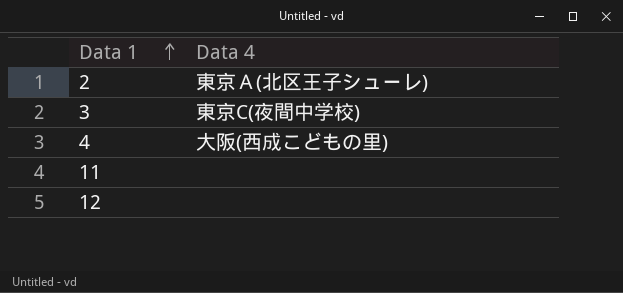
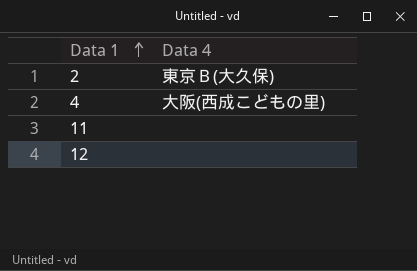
row 3: 東京C(夜間中学校) -> none
2 | Data 4: 東京Ａ(北区王子シューレ) -> 東京Ｂ(大久保)

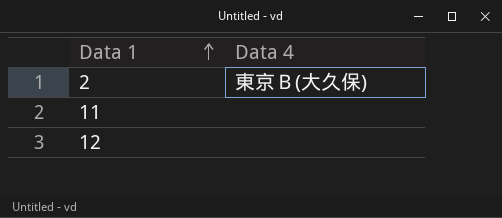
row 4: 大阪(西成こどもの里) -> none

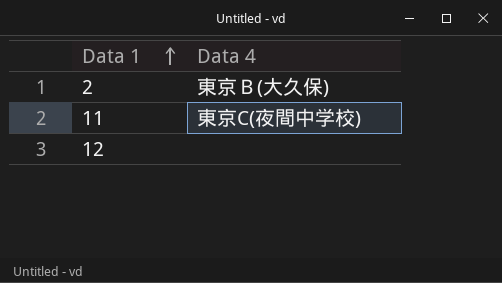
11 | Data 4: none -> 東京C(夜間中学校)

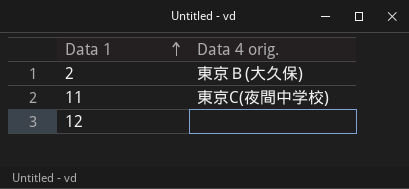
column name: Data 4 -> Data 4 orig.

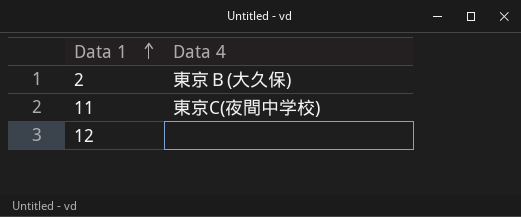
column name: Data 4 orig. -> Data 4

